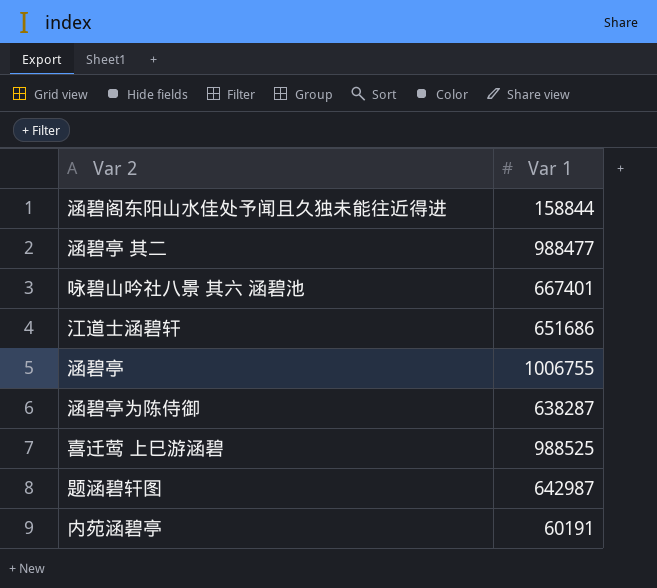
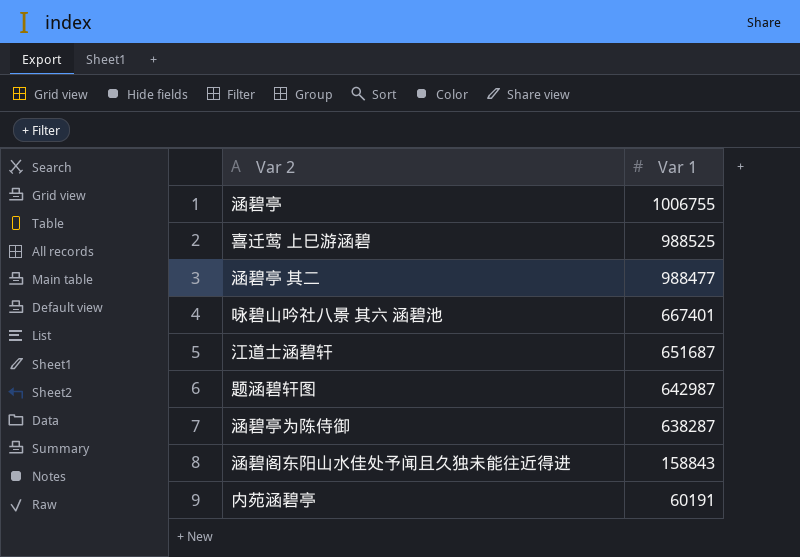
row order: none -> Var 1 descending
江道士涵碧轩 | Var 1: 651686 -> 651687
涵碧阁东阳山水佳处予闻且久独未能往近得进 | Var 1: 158844 -> 158843

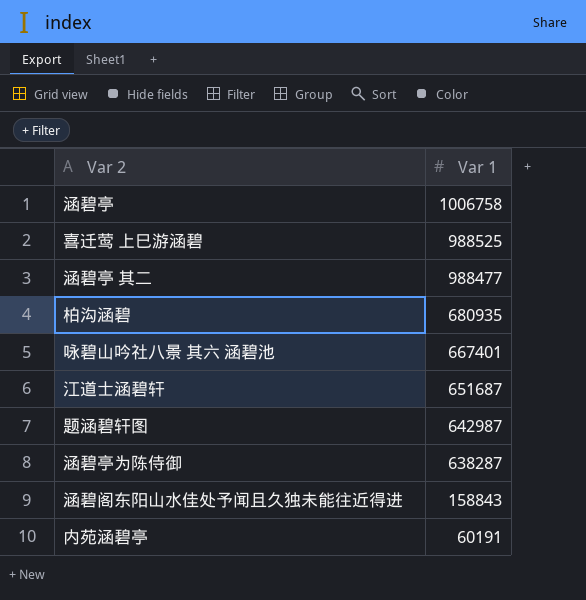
涵碧亭 | Var 1: 1006755 -> 1006758
row 柏沟涵碧: none -> 680935

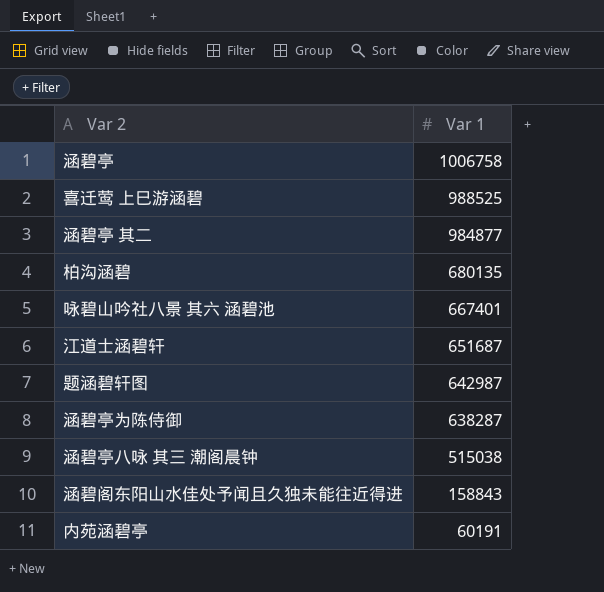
涵碧亭 其二 | Var 1: 988477 -> 984877
柏沟涵碧 | Var 1: 680935 -> 680135
row 涵碧亭八咏 其三 潮阁晨钟: none -> 515038

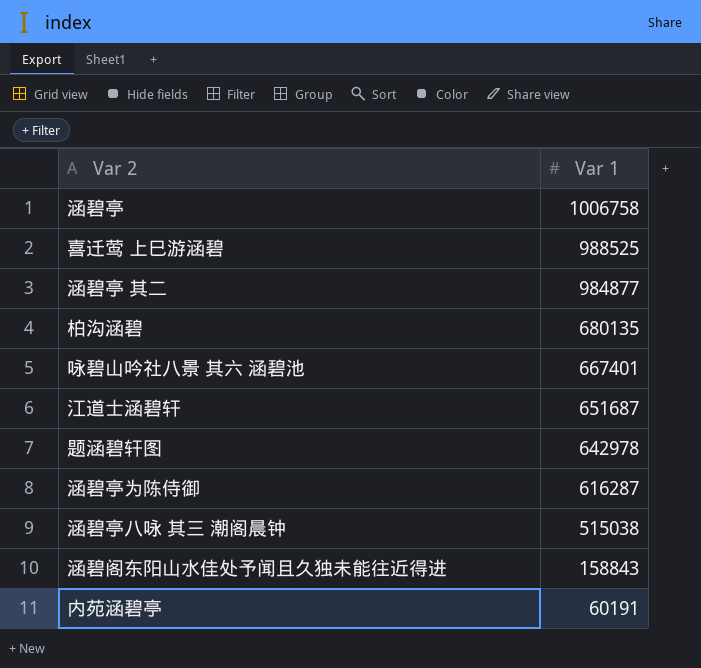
题涵碧轩图 | Var 1: 642987 -> 642978
涵碧亭为陈侍御 | Var 1: 638287 -> 616287

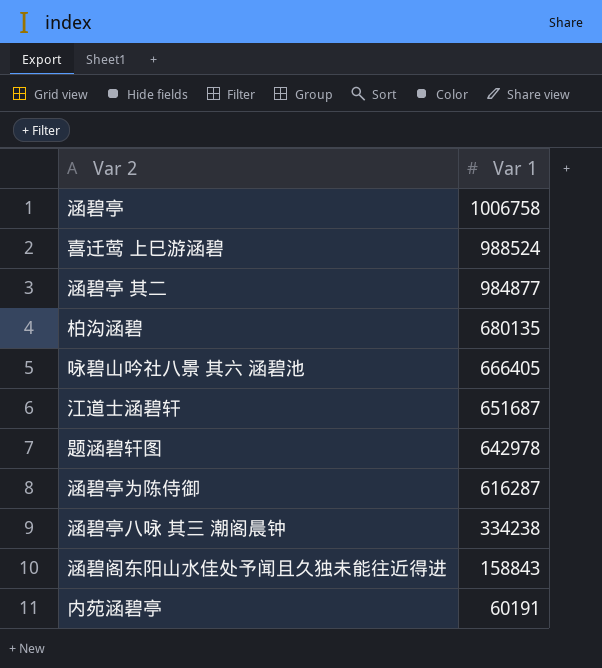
喜迁莺 上巳游涵碧 | Var 1: 988525 -> 988524
咏碧山吟社八景 其六 涵碧池 | Var 1: 667401 -> 666405
涵碧亭八咏 其三 潮阁晨钟 | Var 1: 515038 -> 334238

